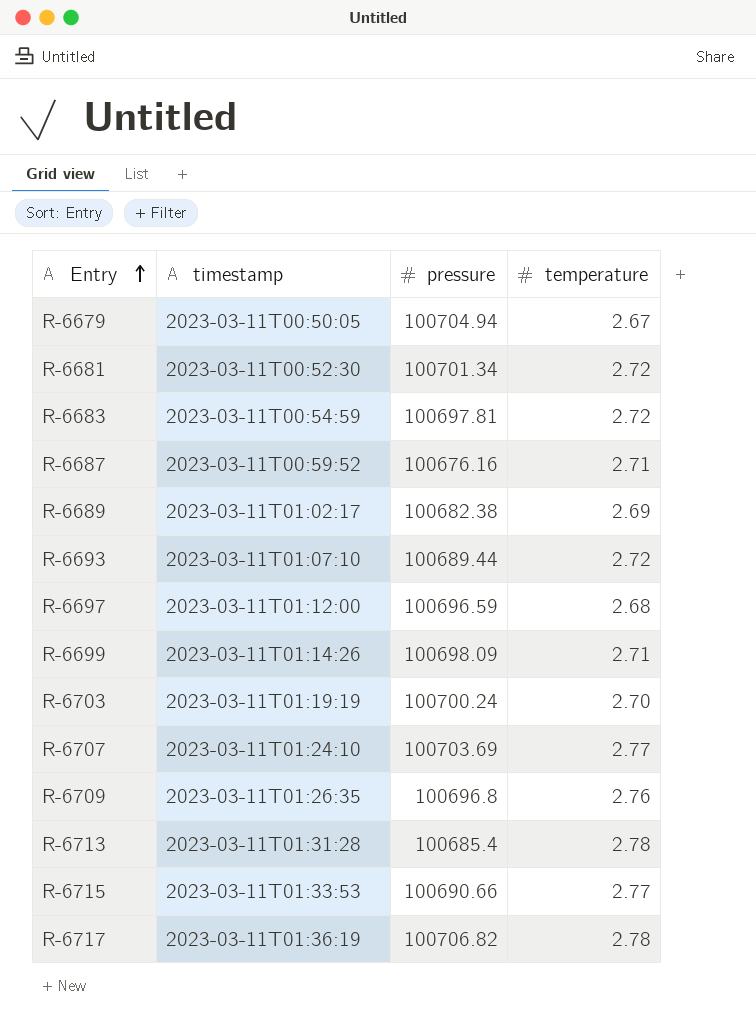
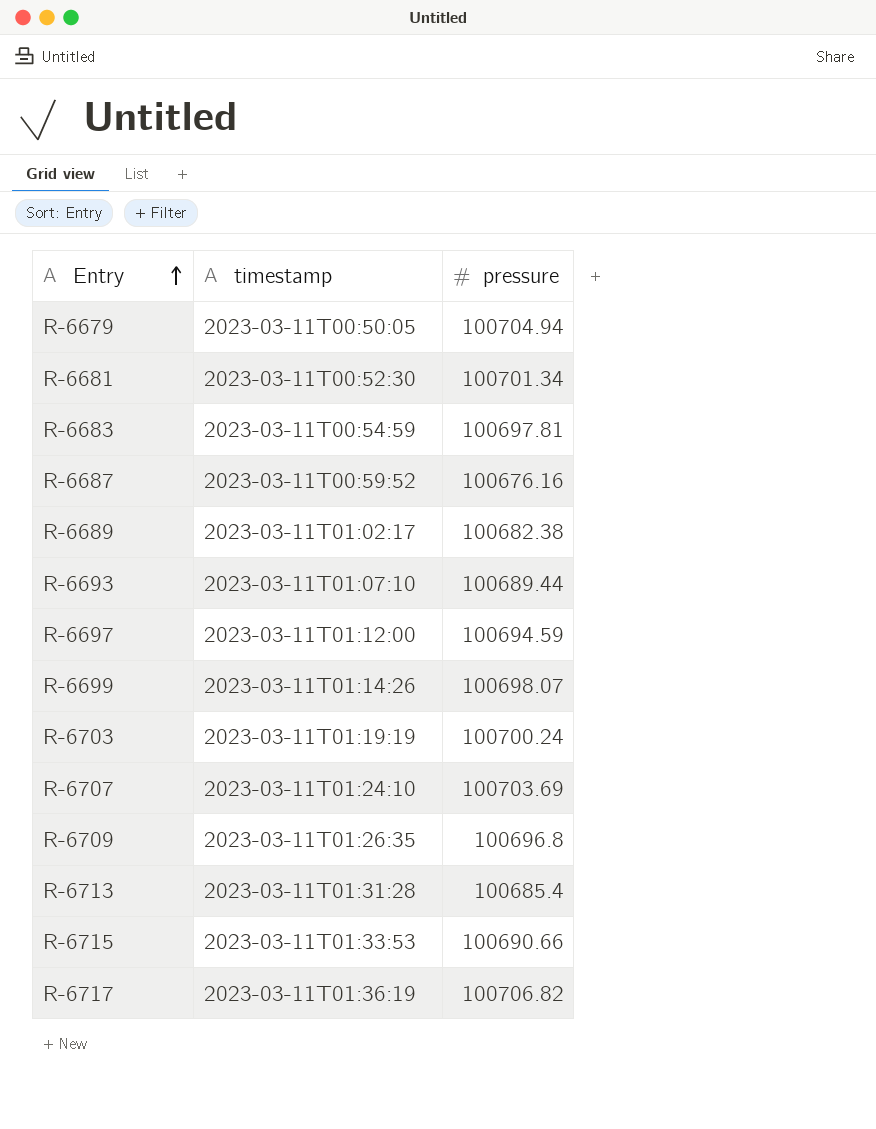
column temperature | position: 4 -> none
R-6697 | pressure: 100696.59 -> 100694.59
R-6699 | pressure: 100698.09 -> 100698.07

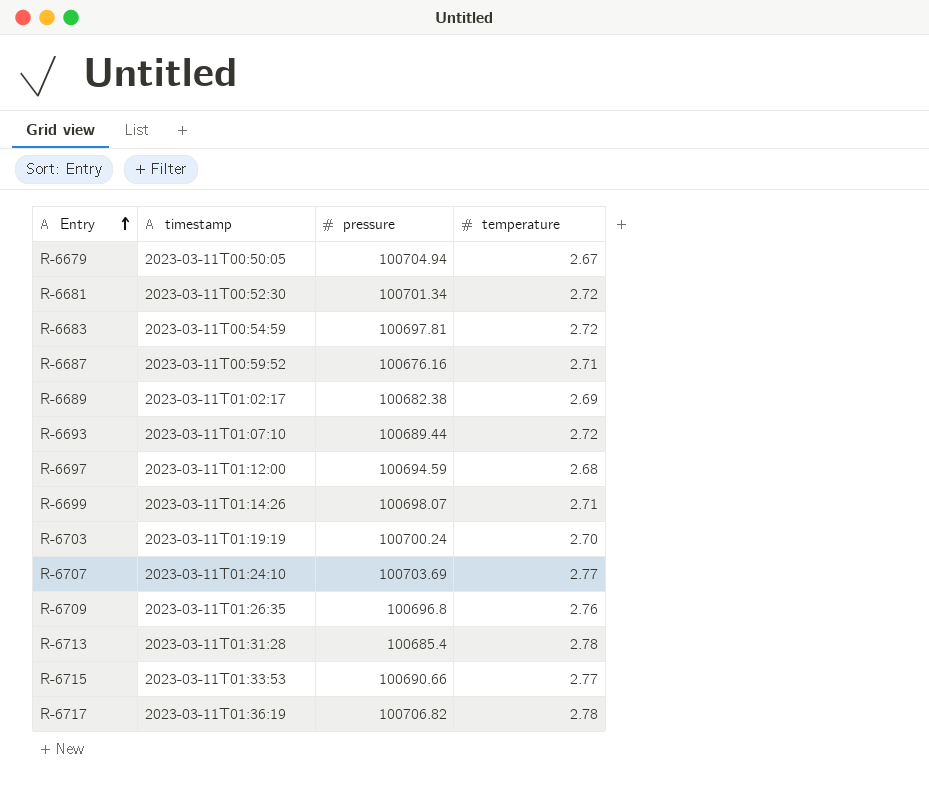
column temperature | position: none -> 4

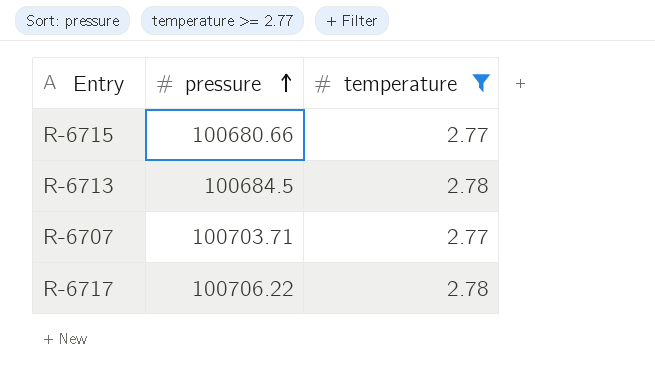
filter: none -> temperature >= 2.77
row order: Entry ascending -> pressure ascending
column timestamp | position: 2 -> none
R-6715 | pressure: 100690.66 -> 100680.66
R-6713 | pressure: 100685.4 -> 100684.5
R-6707 | pressure: 100703.69 -> 100703.71
R-6717 | pressure: 100706.82 -> 100706.22

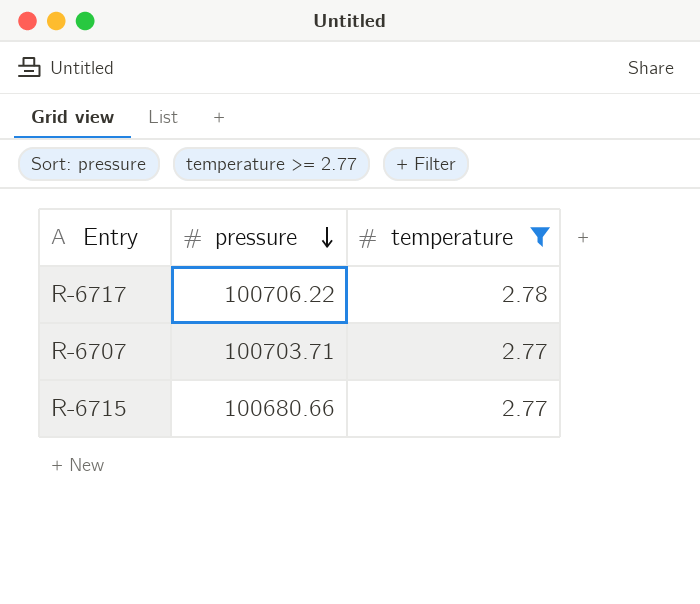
row order: pressure ascending -> pressure descending
row R-6713: 100684.5 | 2.78 -> none

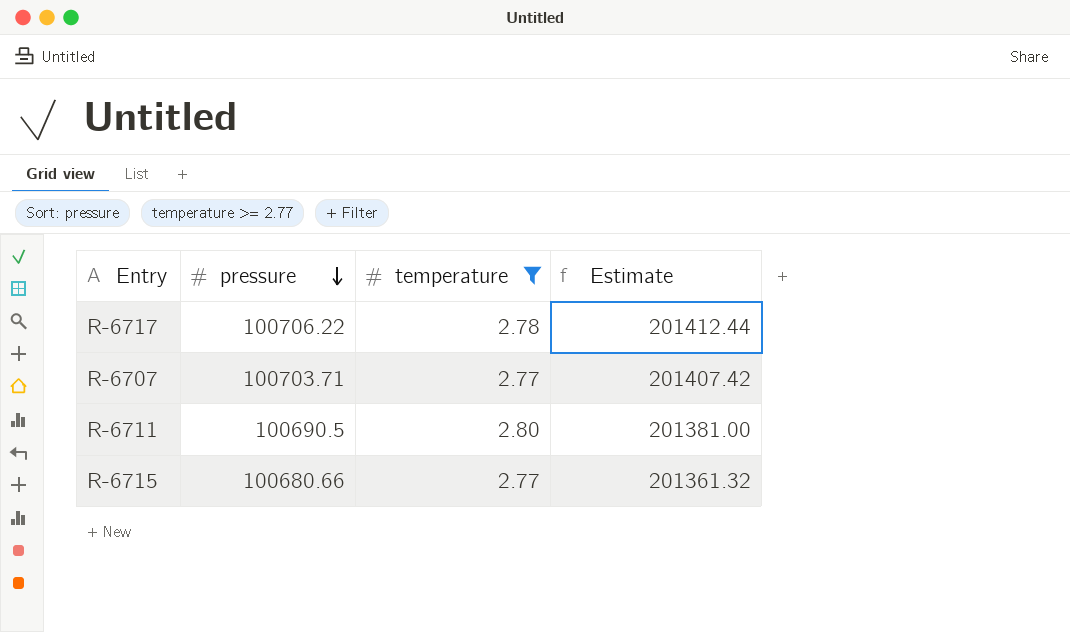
column Estimate | formula: none -> [pressure] * 2
row R-6711: none -> 100690.5 | 2.80 | 201381.00

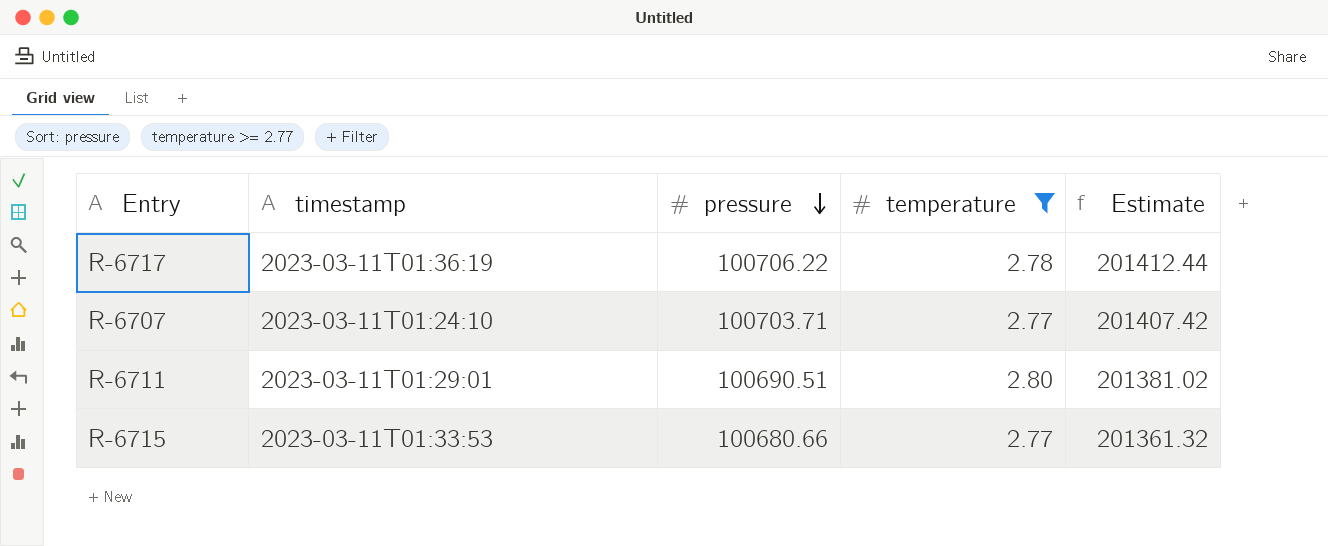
column timestamp | position: none -> 2
R-6711 | pressure: 100690.5 -> 100690.51
R-6711 | Estimate: 201381.00 -> 201381.02

